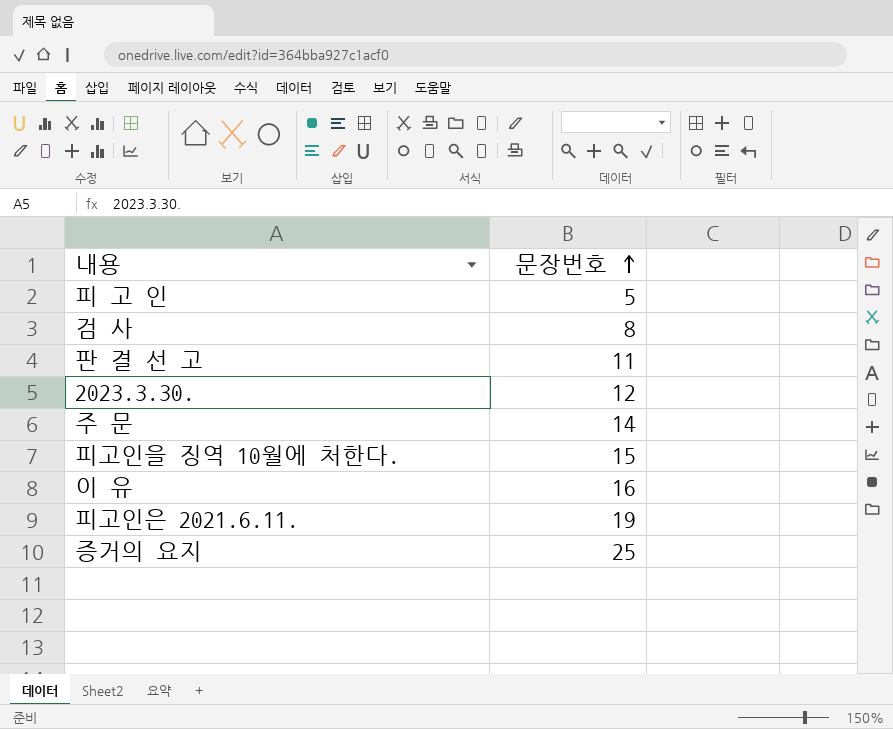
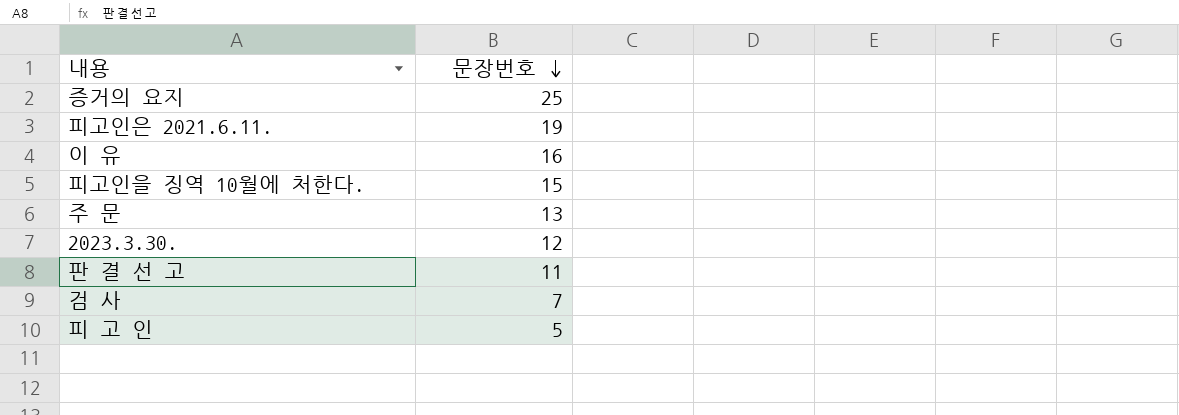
row order: 문장번호 ascending -> 문장번호 descending
주 문 | 문장번호: 14 -> 13
검 사 | 문장번호: 8 -> 7

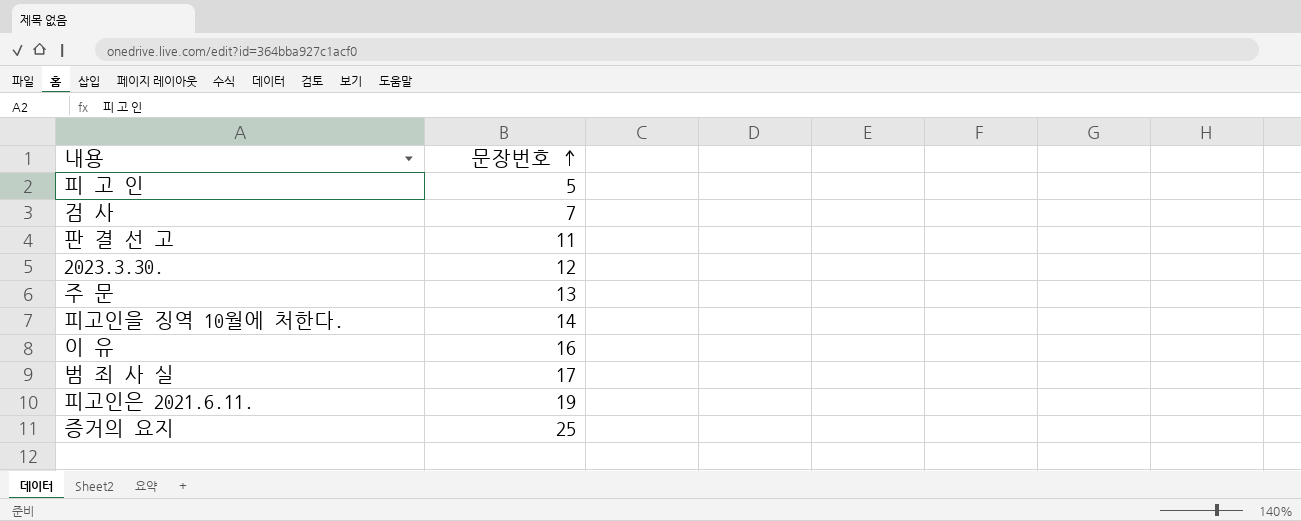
row order: 문장번호 descending -> 문장번호 ascending
피고인을 징역 10월에 처한다. | 문장번호: 15 -> 14
row 범 죄 사 실: none -> 17

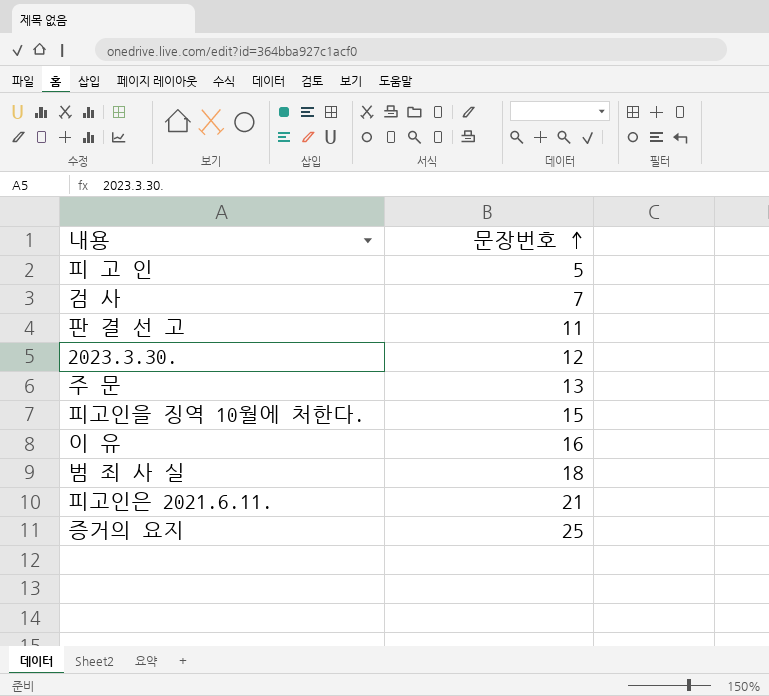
피고인을 징역 10월에 처한다. | 문장번호: 14 -> 15
범 죄 사 실 | 문장번호: 17 -> 18
피고인은 2021.6.11. | 문장번호: 19 -> 21

